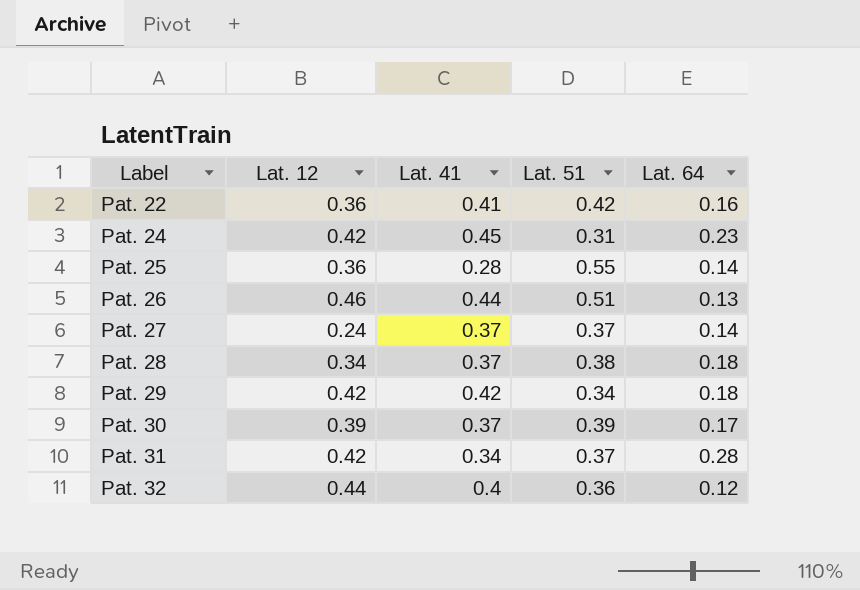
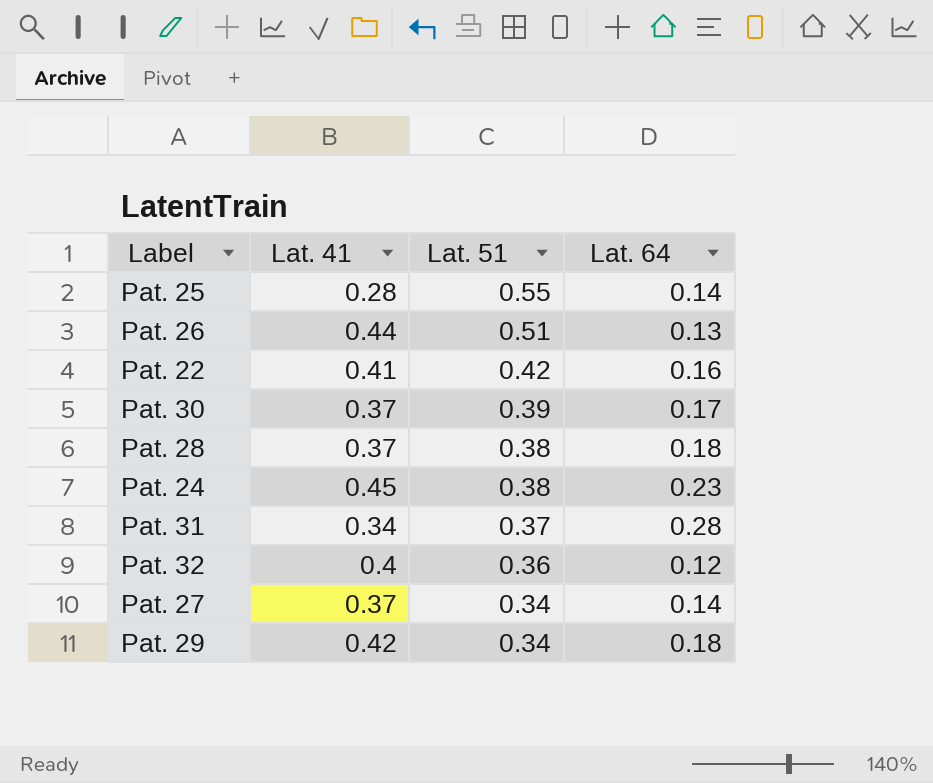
row order: Label ascending -> Lat. 51 descending
column Lat. 12 | position: 2 -> none
Pat. 24 | Lat. 51: 0.31 -> 0.38
Pat. 27 | Lat. 51: 0.37 -> 0.34

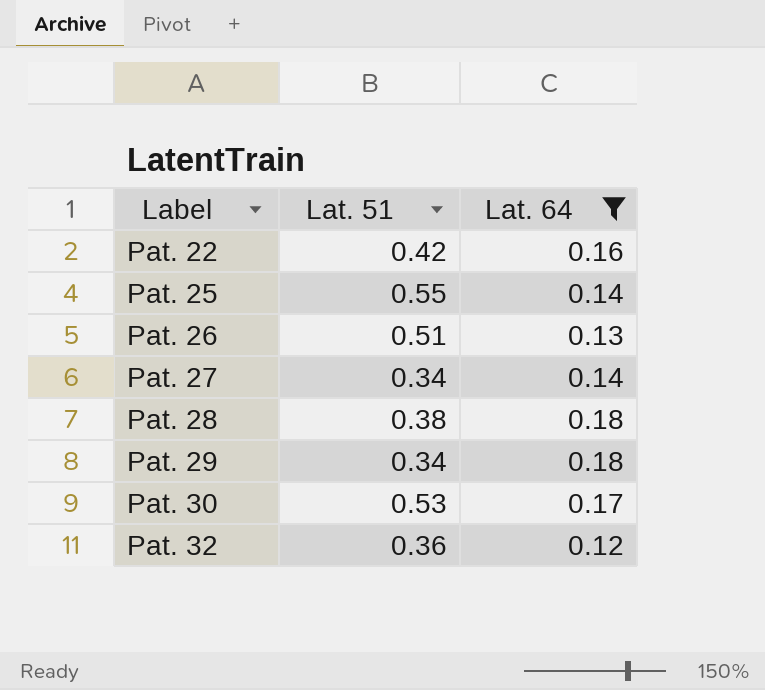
filter: none -> Lat. 64 <= 0.18
row order: Lat. 51 descending -> Label ascending
column Lat. 41 | position: 2 -> none
Pat. 30 | Lat. 51: 0.39 -> 0.53

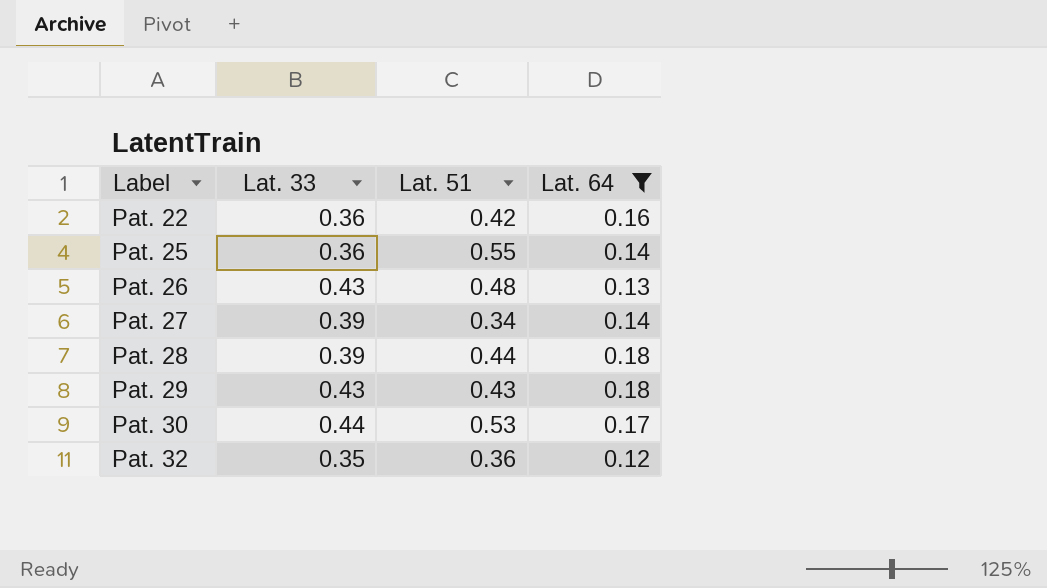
column Lat. 33 | position: none -> 2
Pat. 26 | Lat. 51: 0.51 -> 0.48
Pat. 28 | Lat. 51: 0.38 -> 0.44
Pat. 29 | Lat. 51: 0.34 -> 0.43

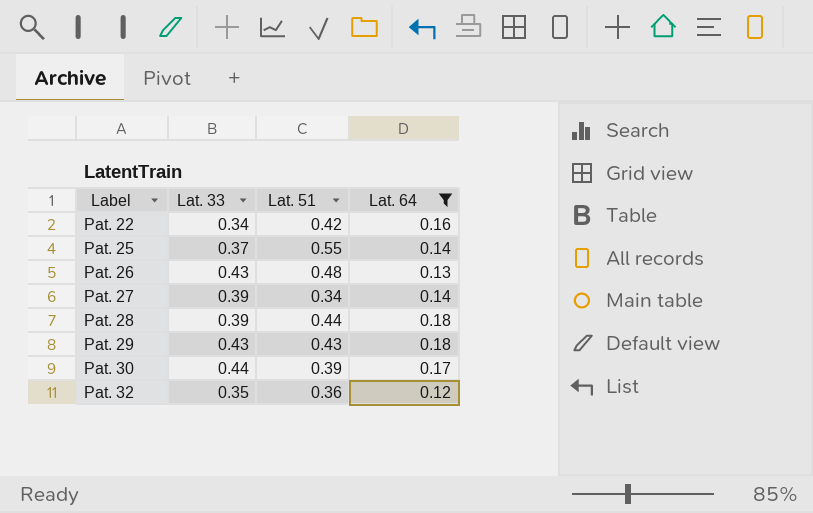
Pat. 22 | Lat. 33: 0.36 -> 0.34
Pat. 25 | Lat. 33: 0.36 -> 0.37
Pat. 30 | Lat. 51: 0.53 -> 0.39

